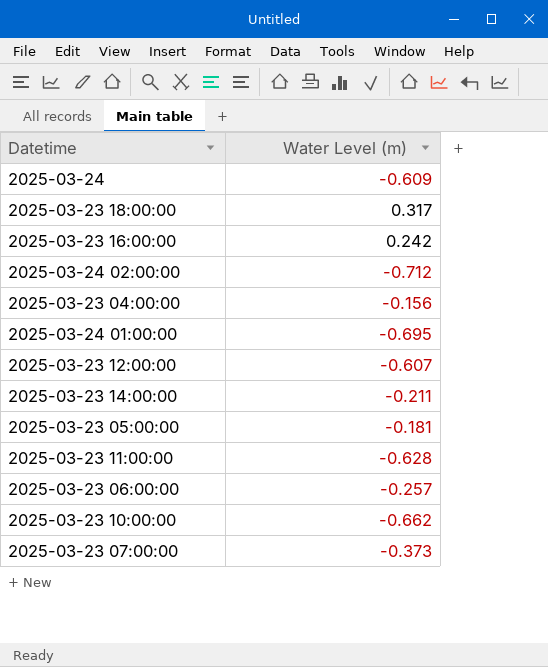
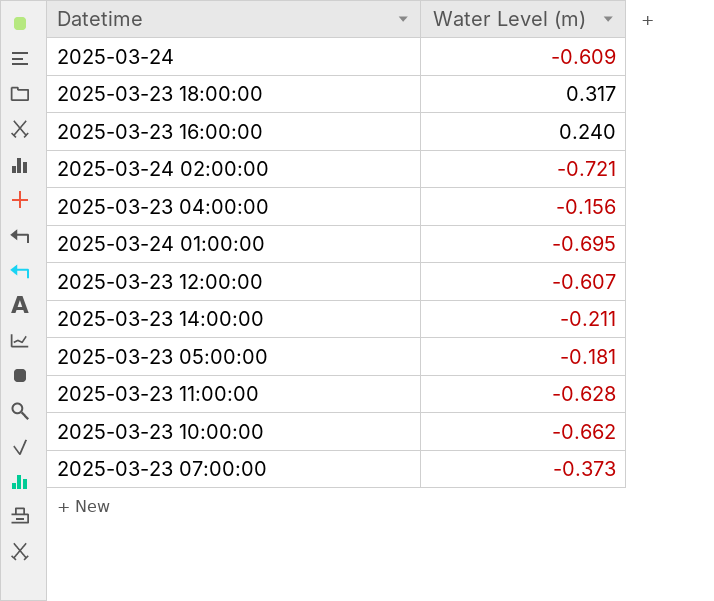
row 2025-03-23 06:00:00: -0.257 -> none
2025-03-23 16:00:00 | Water Level (m): 0.242 -> 0.240
2025-03-24 02:00:00 | Water Level (m): -0.712 -> -0.721

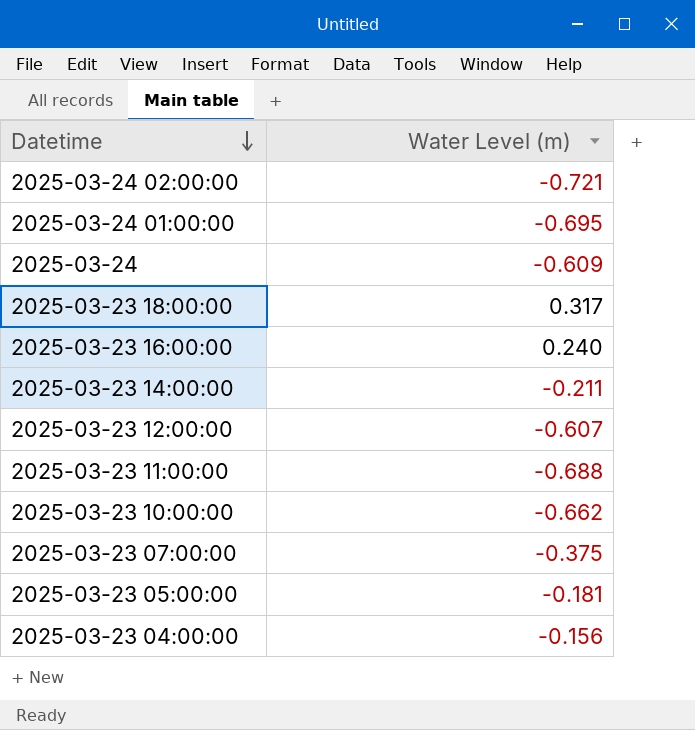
row order: none -> Datetime descending
2025-03-23 11:00:00 | Water Level (m): -0.628 -> -0.688
2025-03-23 07:00:00 | Water Level (m): -0.373 -> -0.375

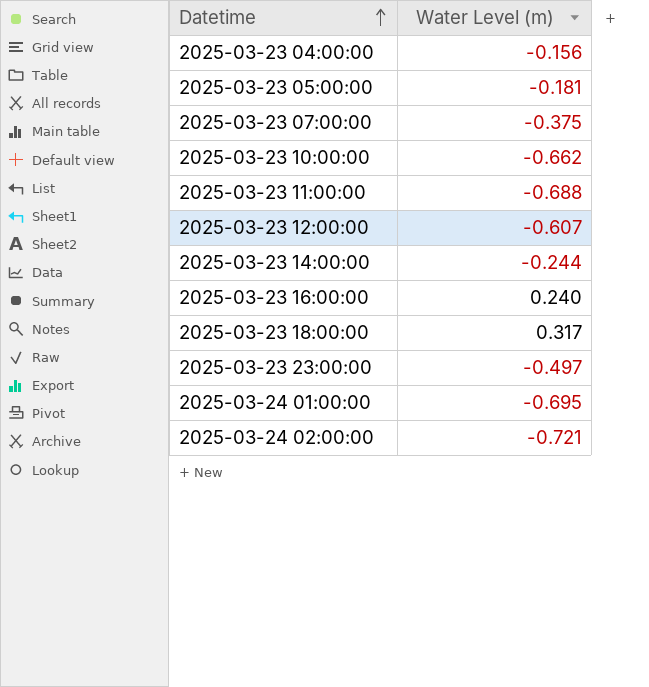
row order: Datetime descending -> Datetime ascending
row 2025-03-24: -0.609 -> none
2025-03-23 14:00:00 | Water Level (m): -0.211 -> -0.244
row 2025-03-23 23:00:00: none -> -0.497

